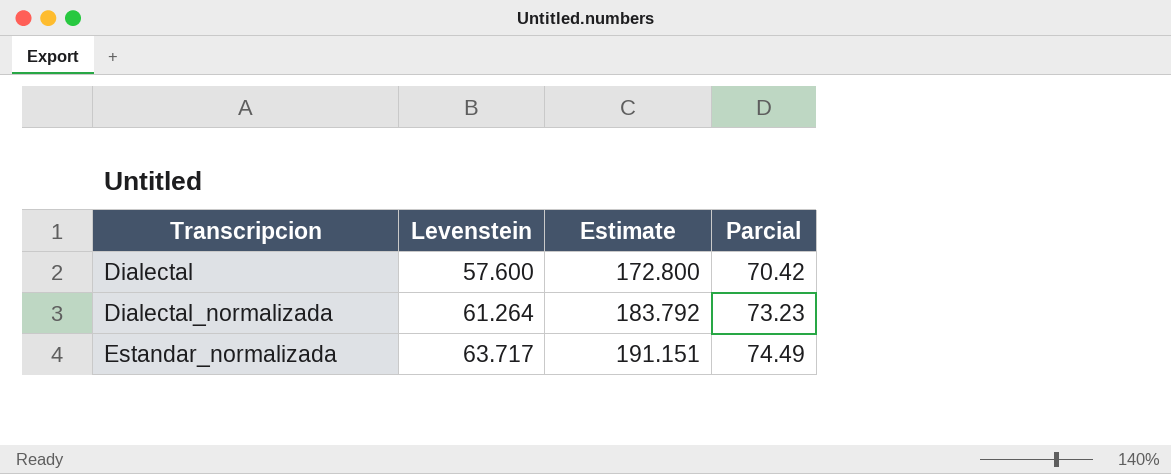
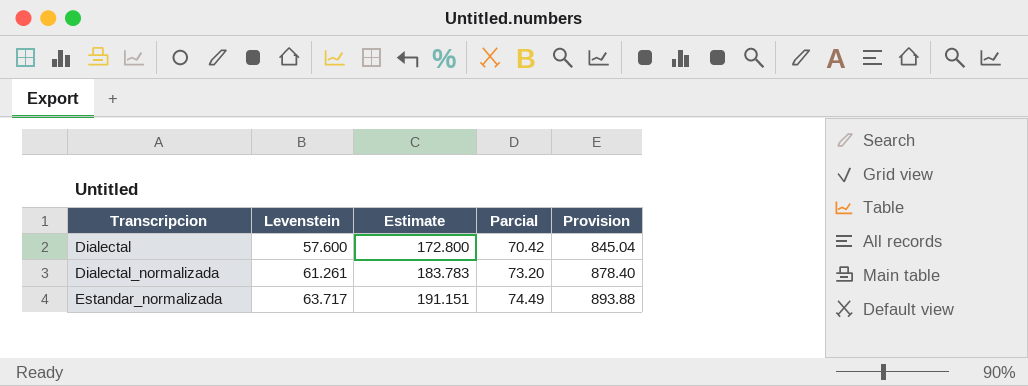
column Provision | formula: none -> [Parcial] * 12
Dialectal_normalizada | Levenstein: 61.264 -> 61.261
Dialectal_normalizada | Estimate: 183.792 -> 183.783
Dialectal_normalizada | Parcial: 73.23 -> 73.20

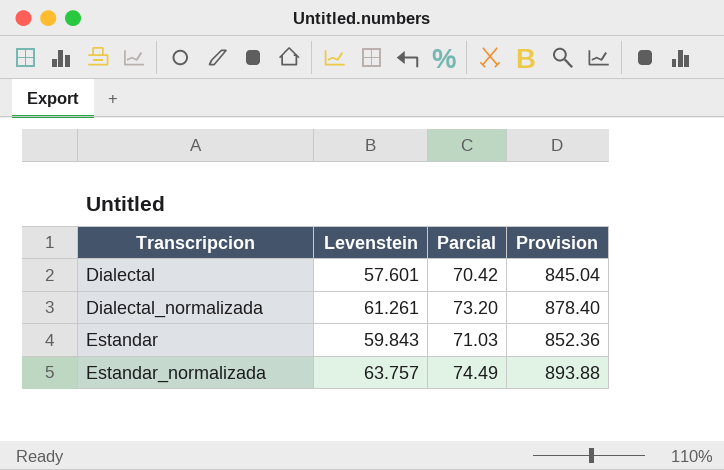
column Estimate | formula: [Levenstein] * 3 -> none
Dialectal | Levenstein: 57.600 -> 57.601
row Estandar: none -> 59.843 | 71.03 | 852.36
Estandar_normalizada | Levenstein: 63.717 -> 63.757

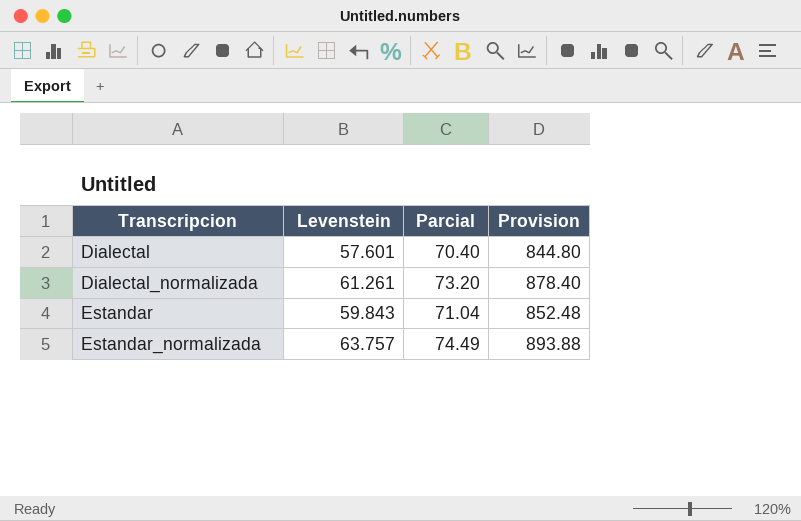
Dialectal | Parcial: 70.42 -> 70.40
Dialectal | Provision: 845.04 -> 844.80
Estandar | Parcial: 71.03 -> 71.04
Estandar | Provision: 852.36 -> 852.48

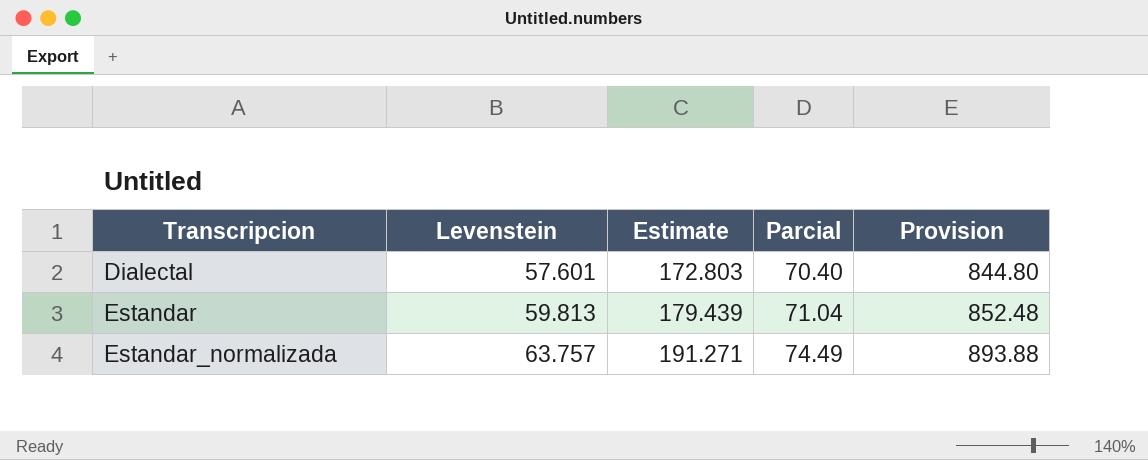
column Estimate | formula: none -> [Levenstein] * 3
row Dialectal_normalizada: 61.261 | 73.20 | 878.40 -> none
Estandar | Levenstein: 59.843 -> 59.813

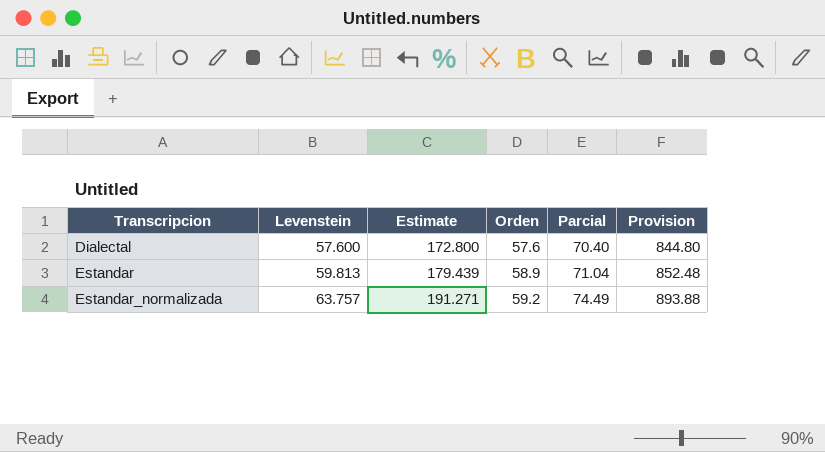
column Orden | position: none -> 4
Dialectal | Levenstein: 57.601 -> 57.600
Dialectal | Estimate: 172.803 -> 172.800

